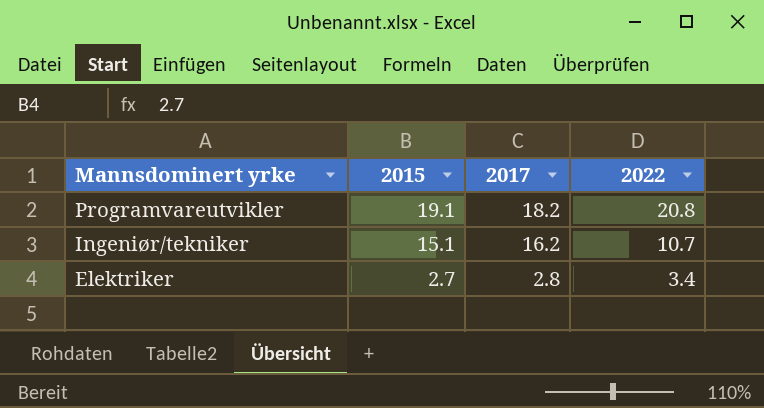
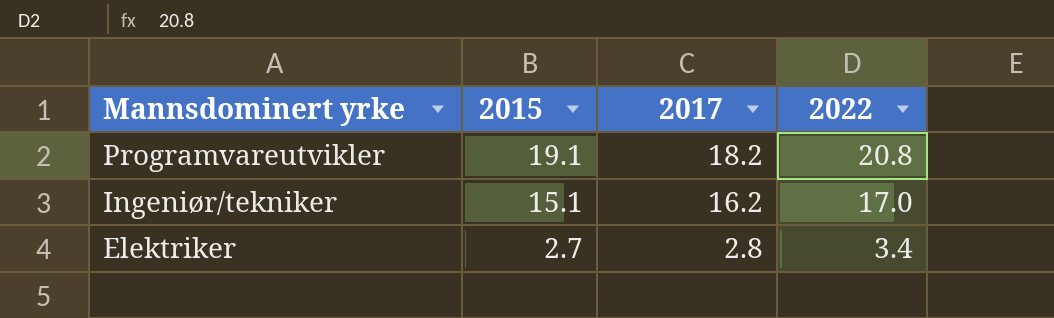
Ingeniør/tekniker | 2022: 10.7 -> 17.0

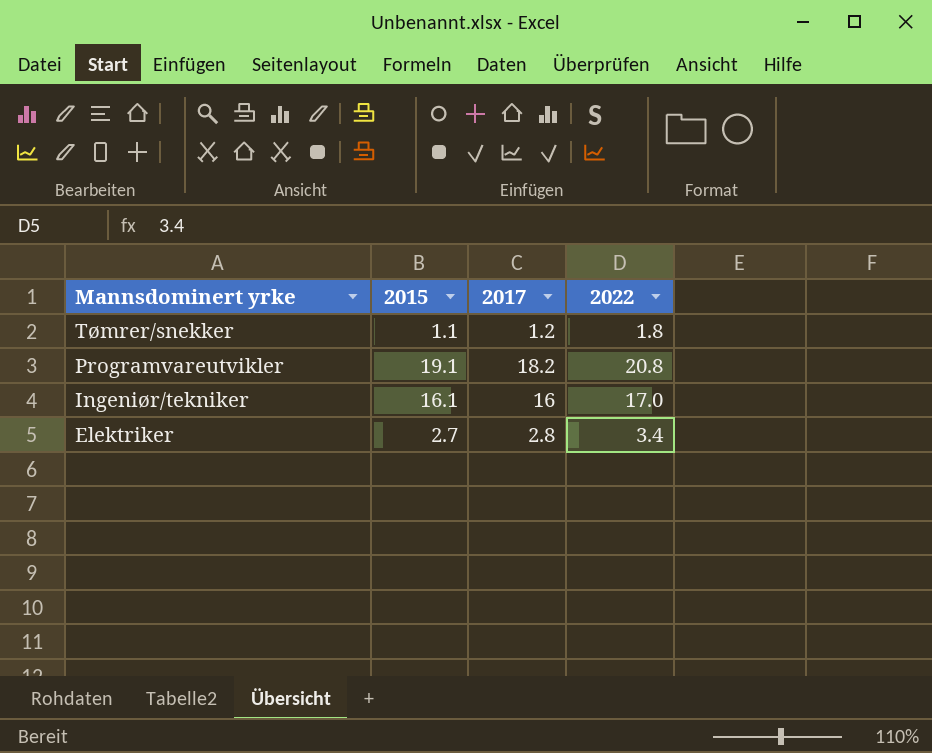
row Tømrer/snekker: none -> 1.1 | 1.2 | 1.8
Ingeniør/tekniker | 2015: 15.1 -> 16.1
Ingeniør/tekniker | 2017: 16.2 -> 16

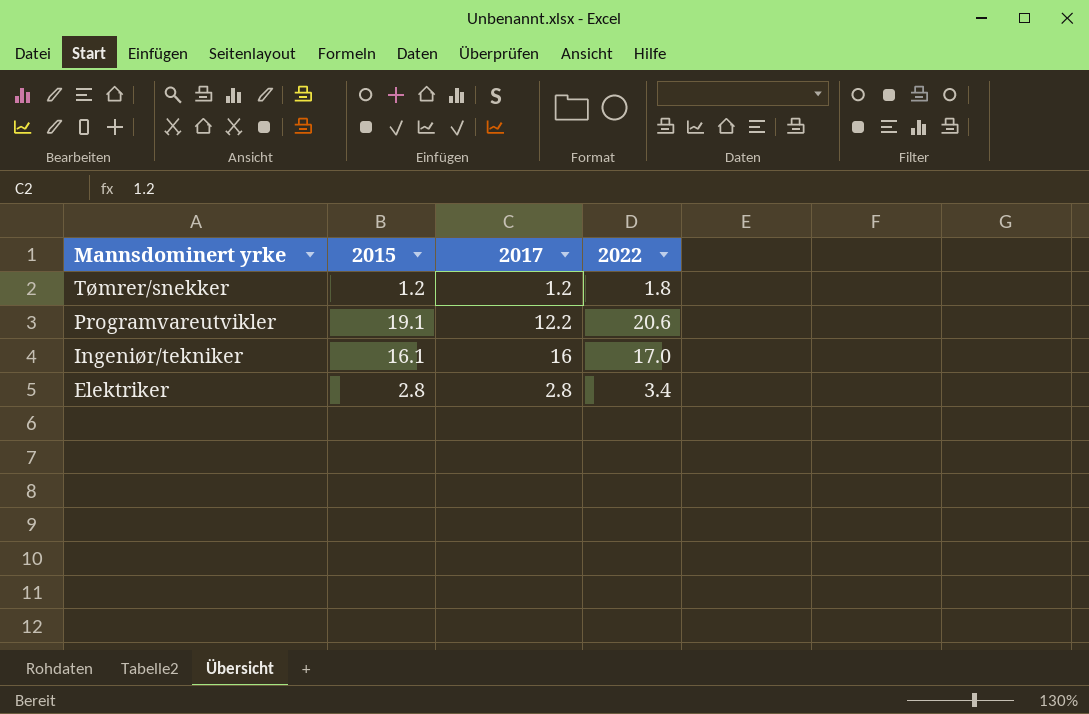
Tømrer/snekker | 2015: 1.1 -> 1.2
Programvareutvikler | 2017: 18.2 -> 12.2
Programvareutvikler | 2022: 20.8 -> 20.6
Elektriker | 2015: 2.7 -> 2.8

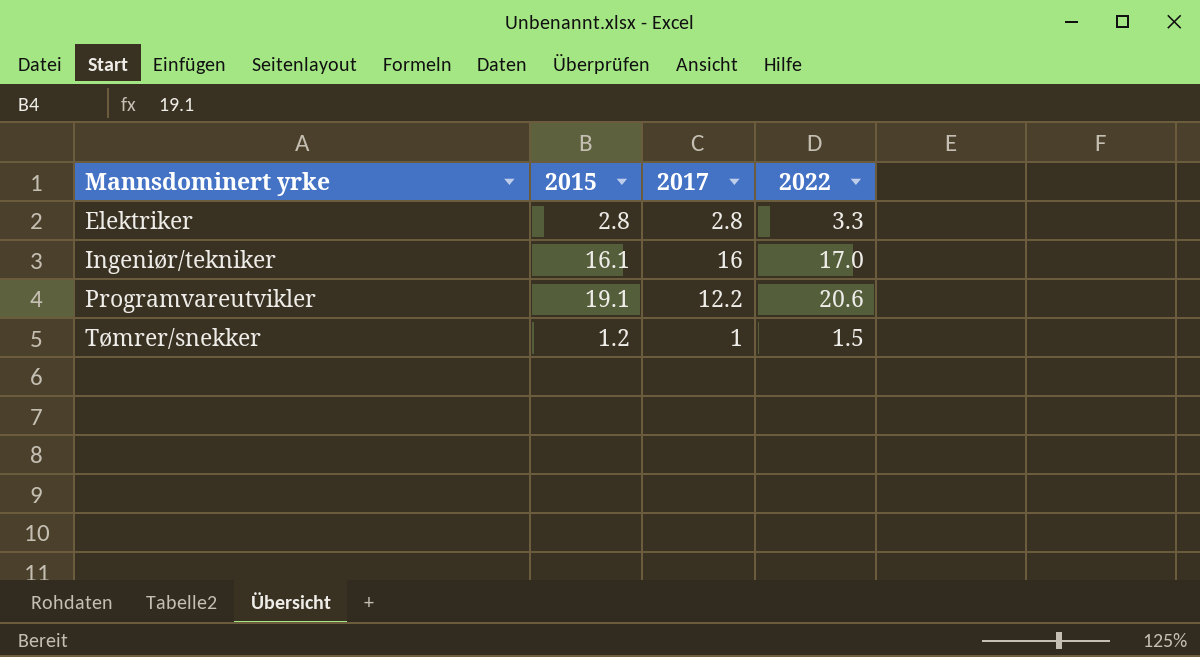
row order: Mannsdominert yrke descending -> Mannsdominert yrke ascending
Elektriker | 2022: 3.4 -> 3.3
Tømrer/snekker | 2017: 1.2 -> 1
Tømrer/snekker | 2022: 1.8 -> 1.5

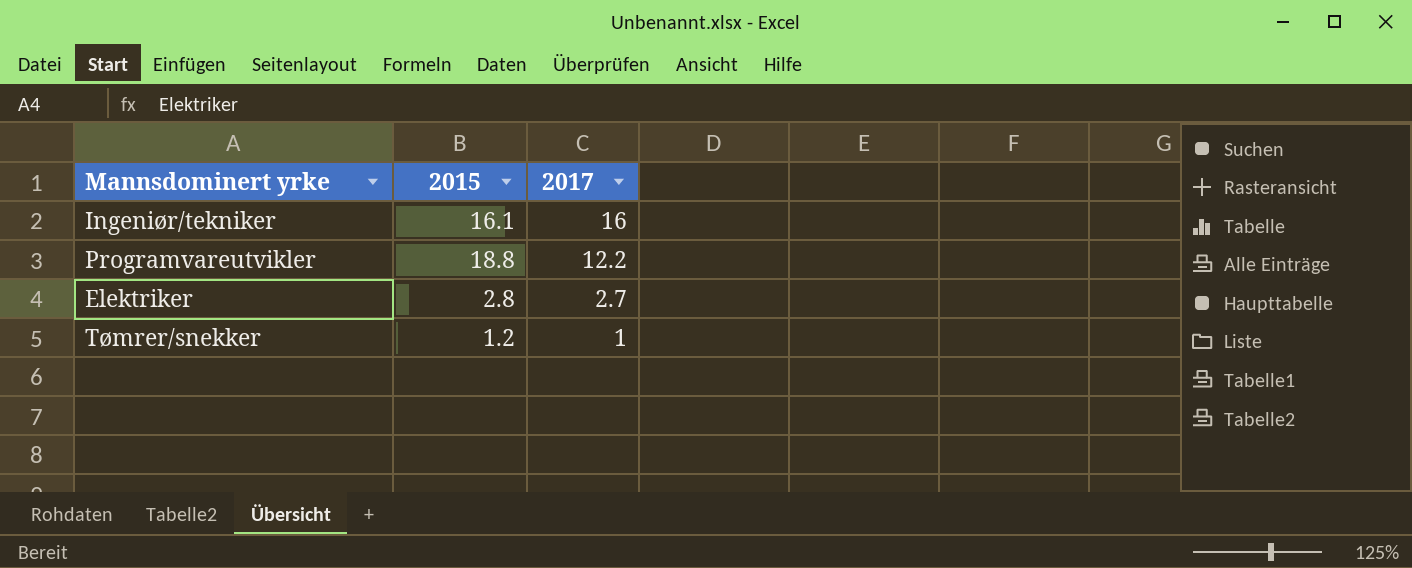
row order: Mannsdominert yrke ascending -> 2017 descending
column 2022 | position: 4 -> none
Programvareutvikler | 2015: 19.1 -> 18.8
Elektriker | 2017: 2.8 -> 2.7

